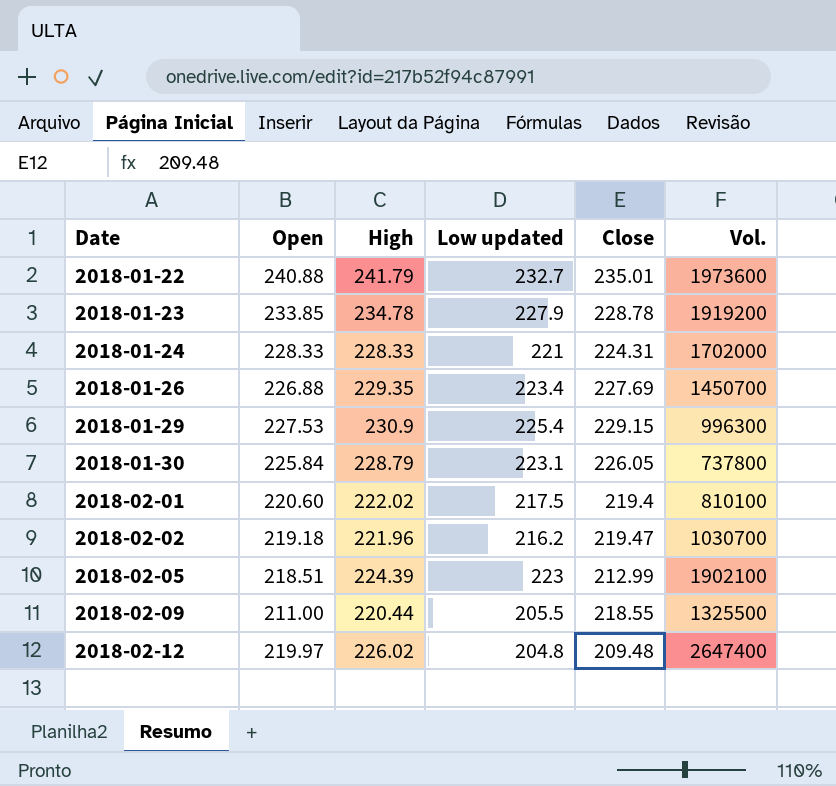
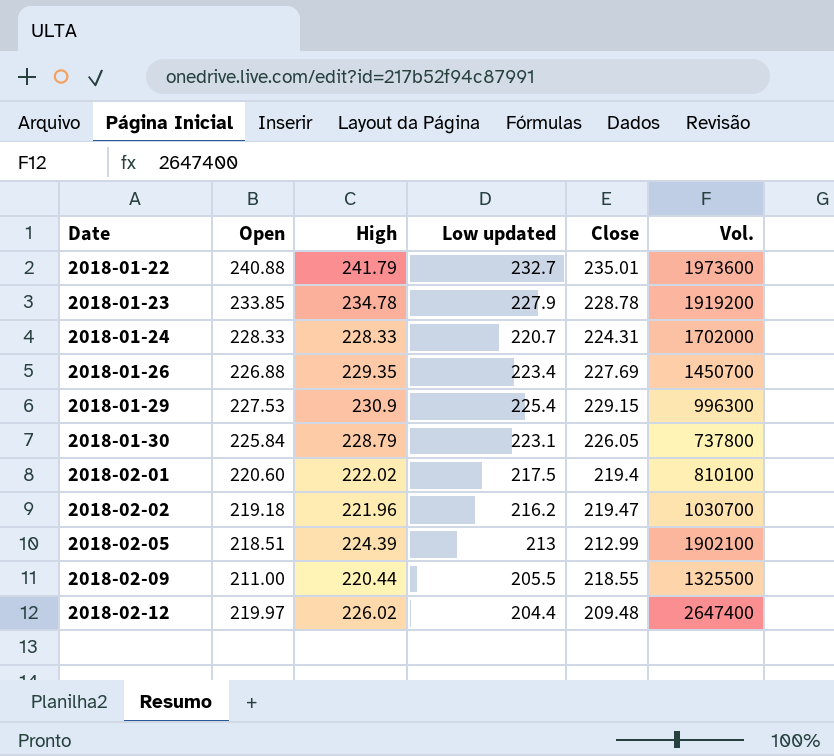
2018-01-24 | Low updated: 221 -> 220.7
2018-02-05 | Low updated: 223 -> 213
2018-02-12 | Low updated: 204.8 -> 204.4

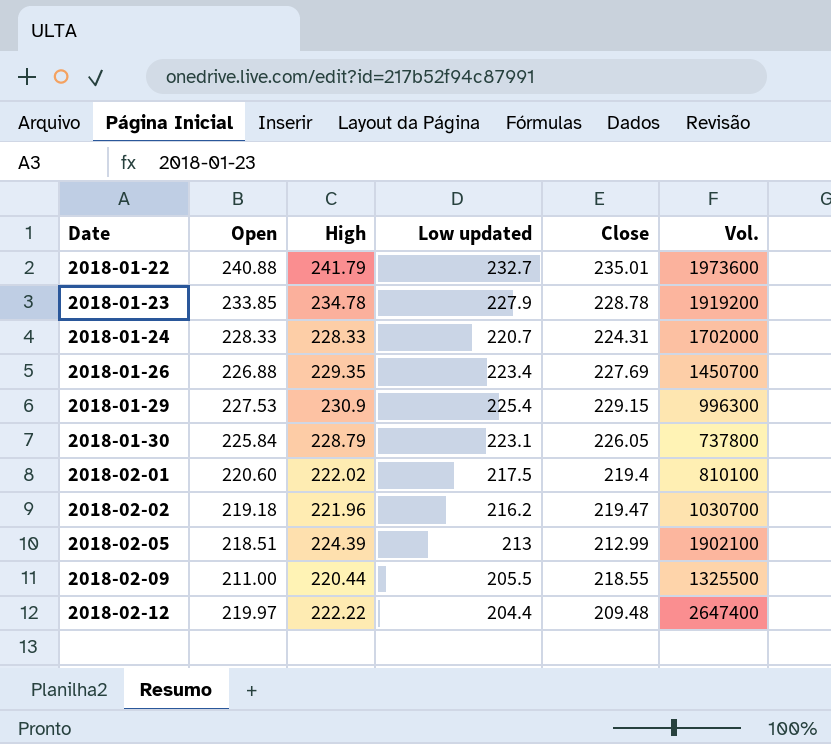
2018-02-12 | High: 226.02 -> 222.22

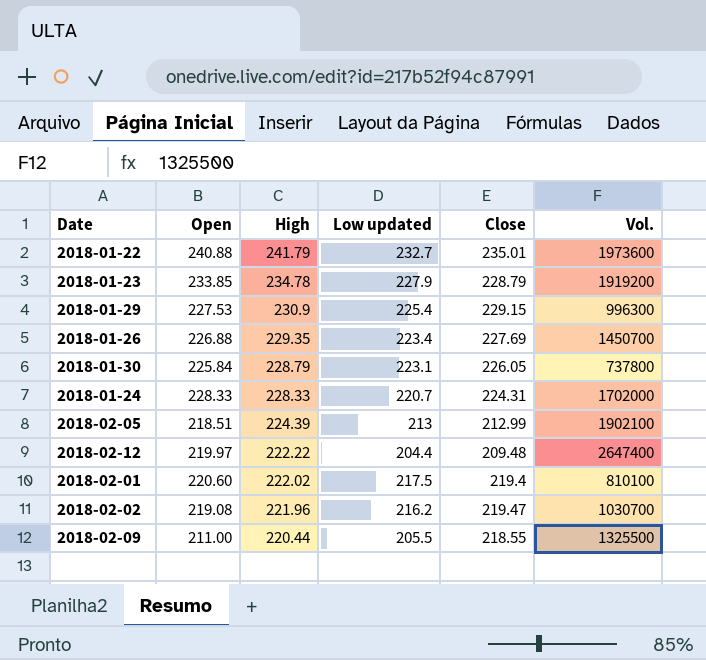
row order: Date ascending -> High descending
2018-01-23 | Close: 228.78 -> 228.79
2018-02-02 | Open: 219.18 -> 219.08

